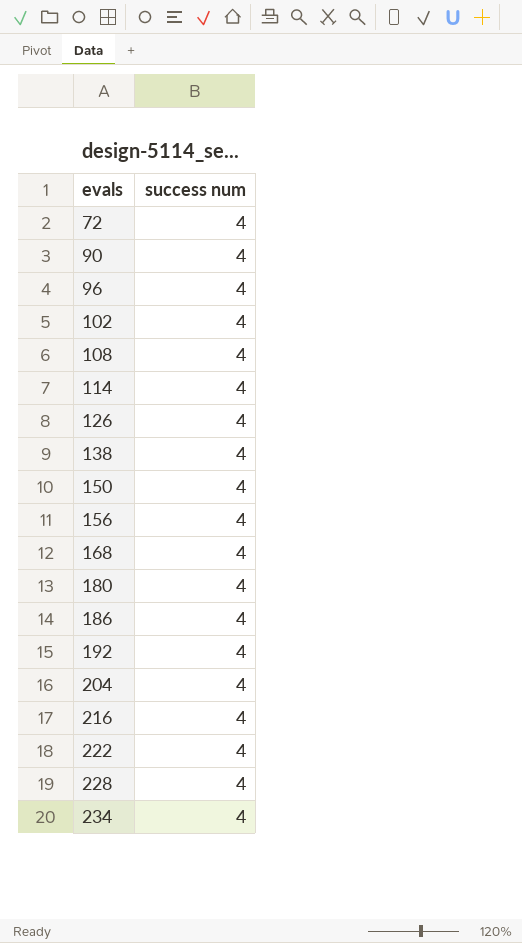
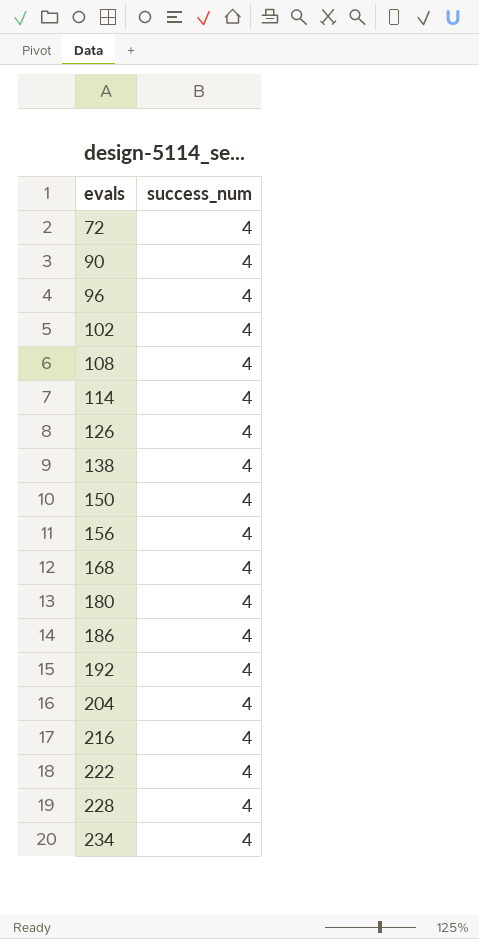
column name: success num -> success_num

